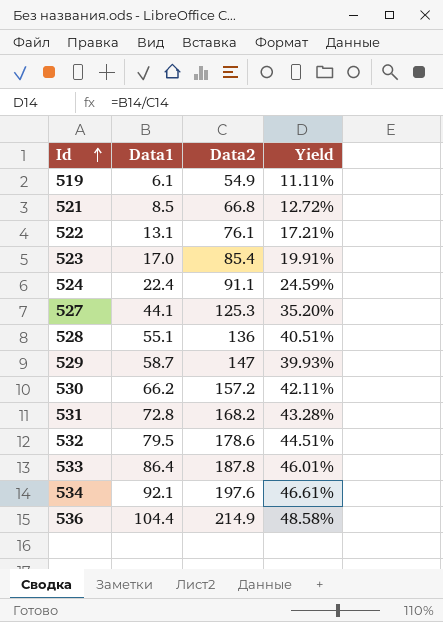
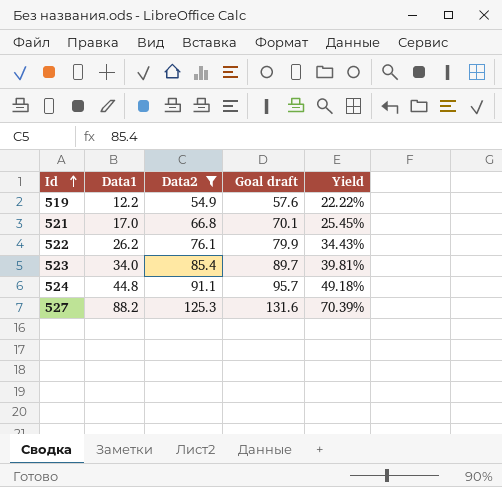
filter: none -> Data2 <= 125.3
column Goal draft | formula: none -> [Data2] * 1.05
519 | Data1: 6.1 -> 12.2
519 | Yield: 11.11% -> 22.22%
521 | Data1: 8.5 -> 17.0
521 | Yield: 12.72% -> 25.45%
522 | Data1: 13.1 -> 26.2
522 | Yield: 17.21% -> 34.43%
523 | Data1: 17.0 -> 34.0
523 | Yield: 19.91% -> 39.81%
524 | Data1: 22.4 -> 44.8
524 | Yield: 24.59% -> 49.18%
527 | Data1: 44.1 -> 88.2
527 | Yield: 35.20% -> 70.39%

